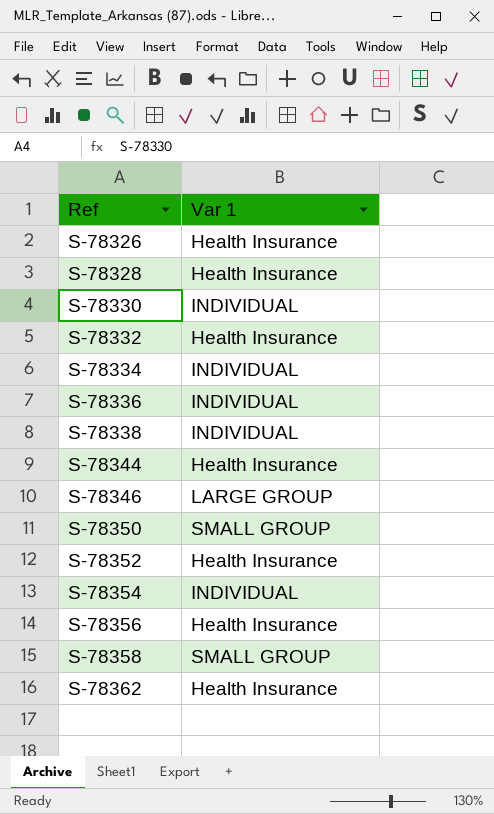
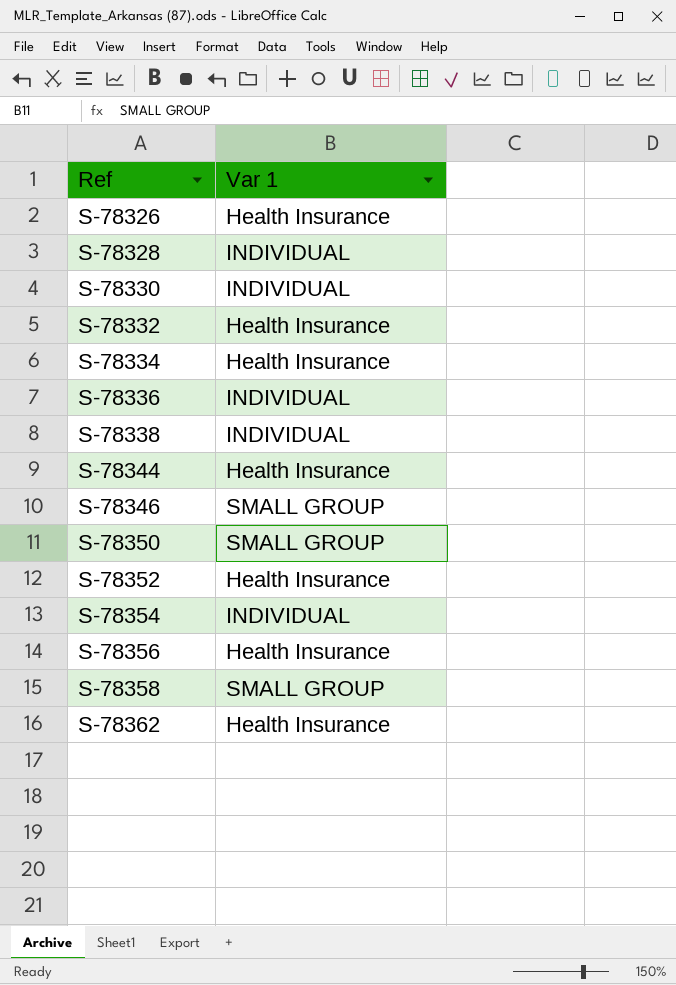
S-78328 | Var 1: Health Insurance -> INDIVIDUAL
S-78334 | Var 1: INDIVIDUAL -> Health Insurance
S-78346 | Var 1: LARGE GROUP -> SMALL GROUP

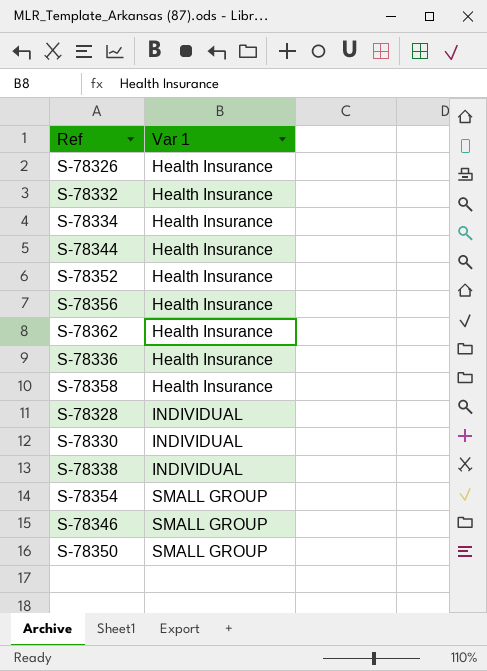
row order: Ref ascending -> Var 1 ascending
S-78336 | Var 1: INDIVIDUAL -> Health Insurance
S-78358 | Var 1: SMALL GROUP -> Health Insurance
S-78354 | Var 1: INDIVIDUAL -> SMALL GROUP

